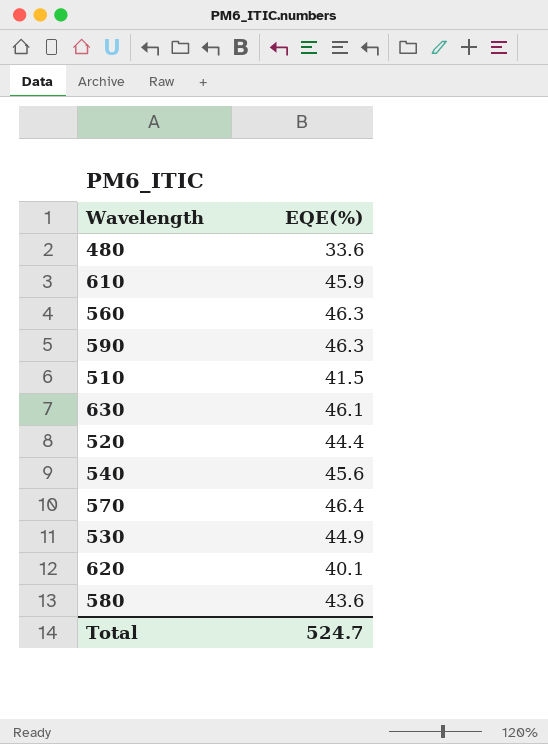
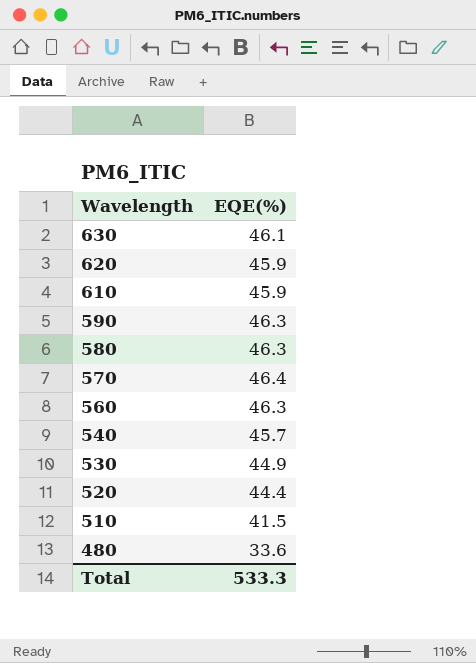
row order: none -> Wavelength descending
620 | EQE(%): 40.1 -> 45.9
580 | EQE(%): 43.6 -> 46.3
540 | EQE(%): 45.6 -> 45.7
Total | EQE(%): 524.7 -> 533.3

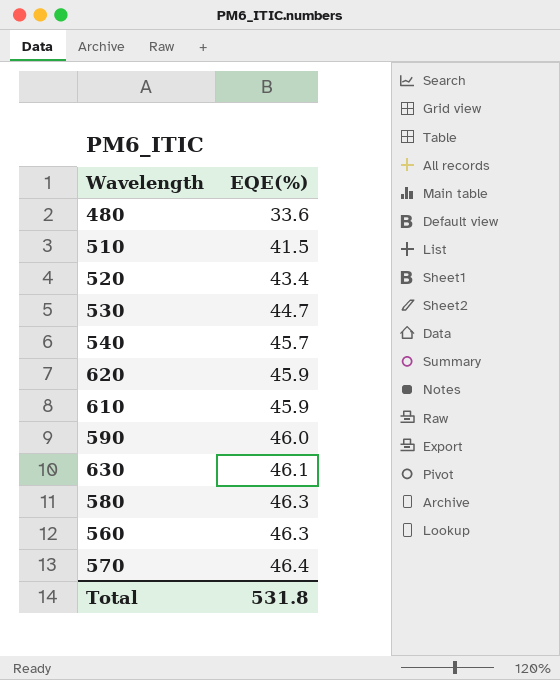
row order: Wavelength descending -> EQE(%) ascending
520 | EQE(%): 44.4 -> 43.4
530 | EQE(%): 44.9 -> 44.7
590 | EQE(%): 46.3 -> 46.0
Total | EQE(%): 533.3 -> 531.8

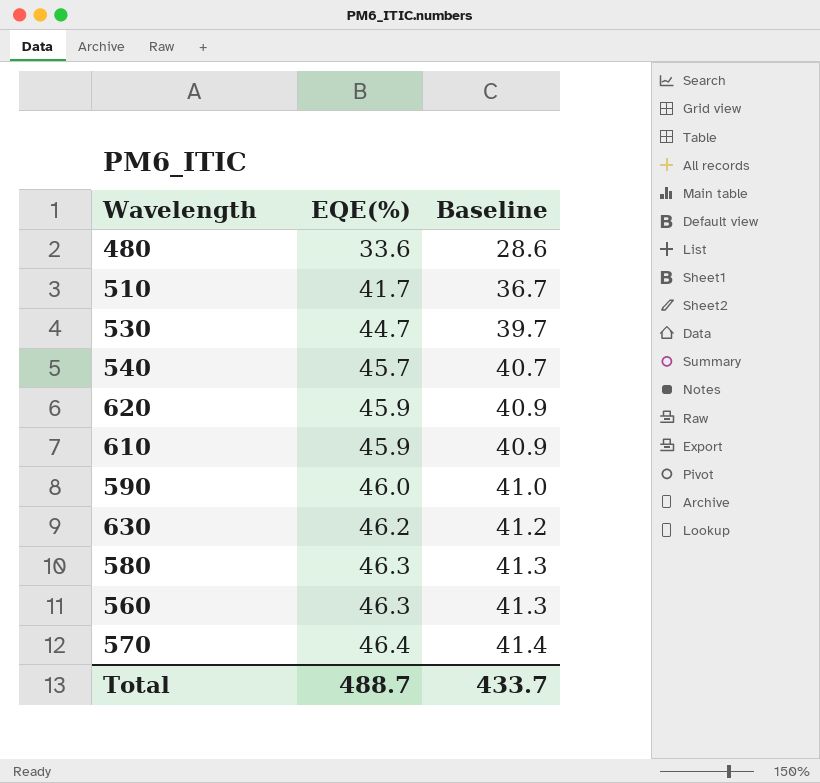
column Baseline | formula: none -> [EQE(%)] - 5
row 520: 43.4 -> none
510 | EQE(%): 41.5 -> 41.7
630 | EQE(%): 46.1 -> 46.2
Total | EQE(%): 531.8 -> 488.7

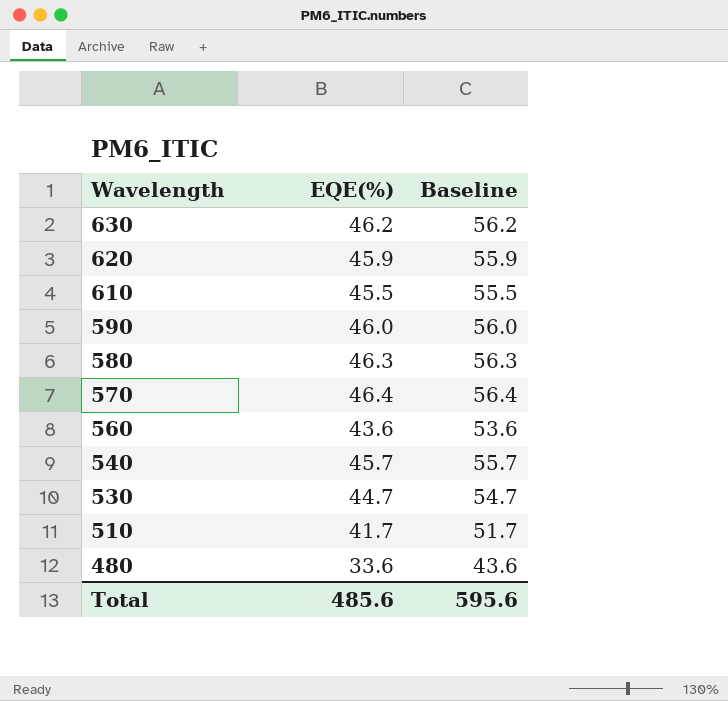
row order: EQE(%) ascending -> Wavelength descending
column Baseline | formula: [EQE(%)] - 5 -> [EQE(%)] + 10
610 | EQE(%): 45.9 -> 45.5
560 | EQE(%): 46.3 -> 43.6
Total | EQE(%): 488.7 -> 485.6
Total | Baseline: 433.7 -> 595.6

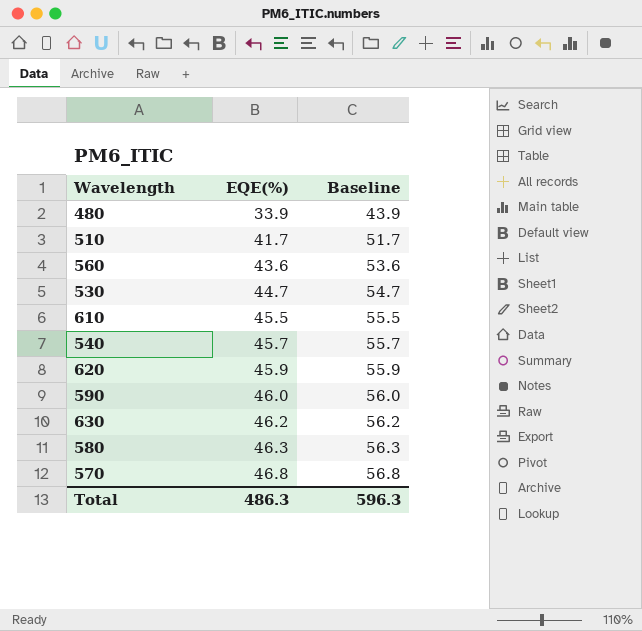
row order: Wavelength descending -> EQE(%) ascending
480 | EQE(%): 33.6 -> 33.9
480 | Baseline: 43.6 -> 43.9
570 | EQE(%): 46.4 -> 46.8
570 | Baseline: 56.4 -> 56.8
Total | EQE(%): 485.6 -> 486.3
Total | Baseline: 595.6 -> 596.3

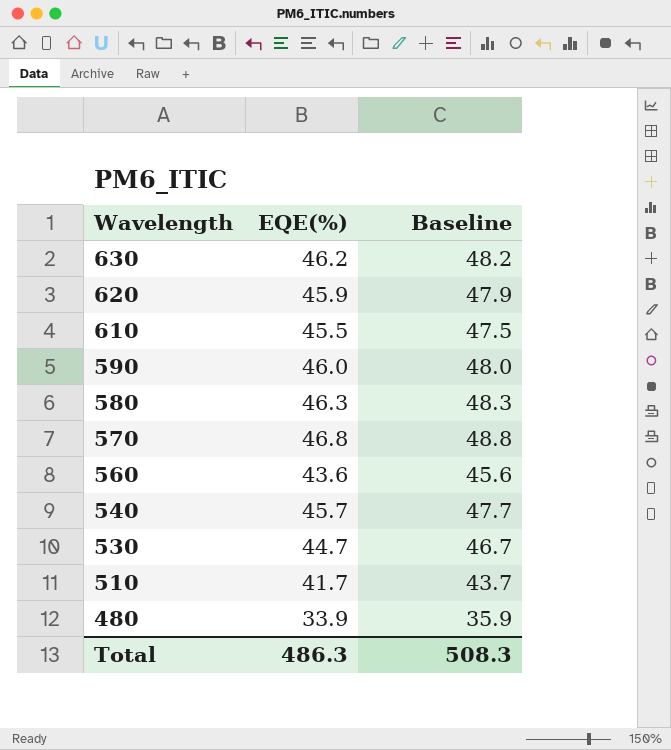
row order: EQE(%) ascending -> Wavelength descending
column Baseline | formula: [EQE(%)] + 10 -> [EQE(%)] + 2
Total | Baseline: 596.3 -> 508.3

